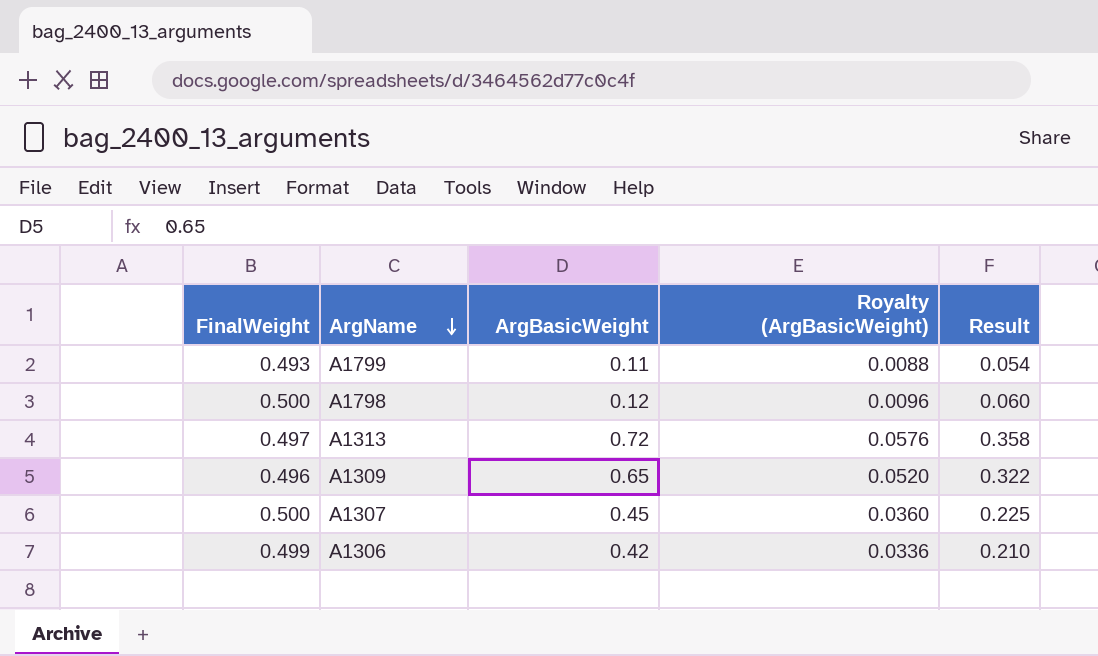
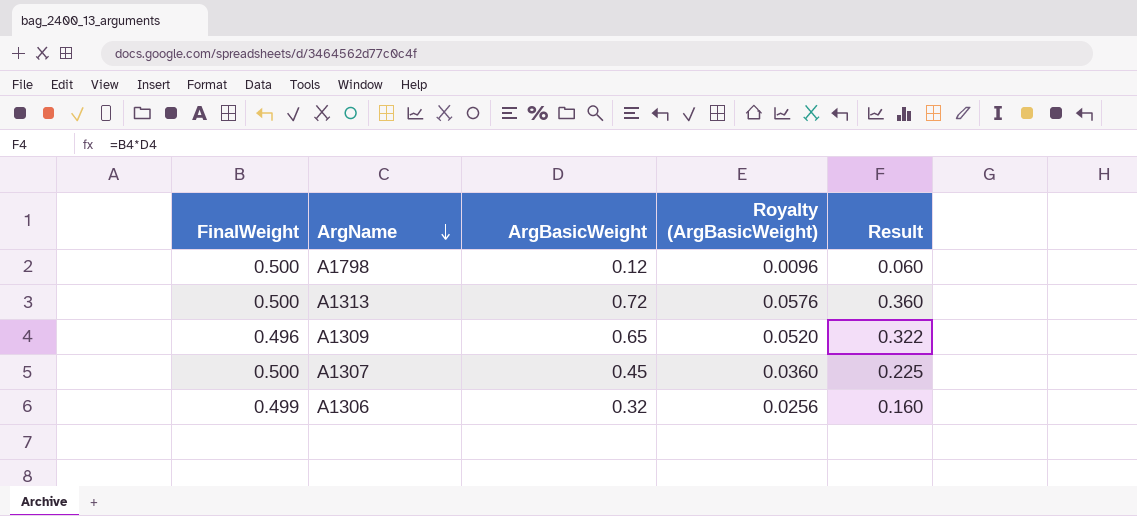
row A1799: 0.493 | 0.11 | 0.0088 | 0.054 -> none
A1313 | FinalWeight: 0.497 -> 0.500
A1313 | Result: 0.358 -> 0.360
A1306 | ArgBasicWeight: 0.42 -> 0.32
A1306 | Royalty (ArgBasicWeight): 0.0336 -> 0.0256
A1306 | Result: 0.210 -> 0.160

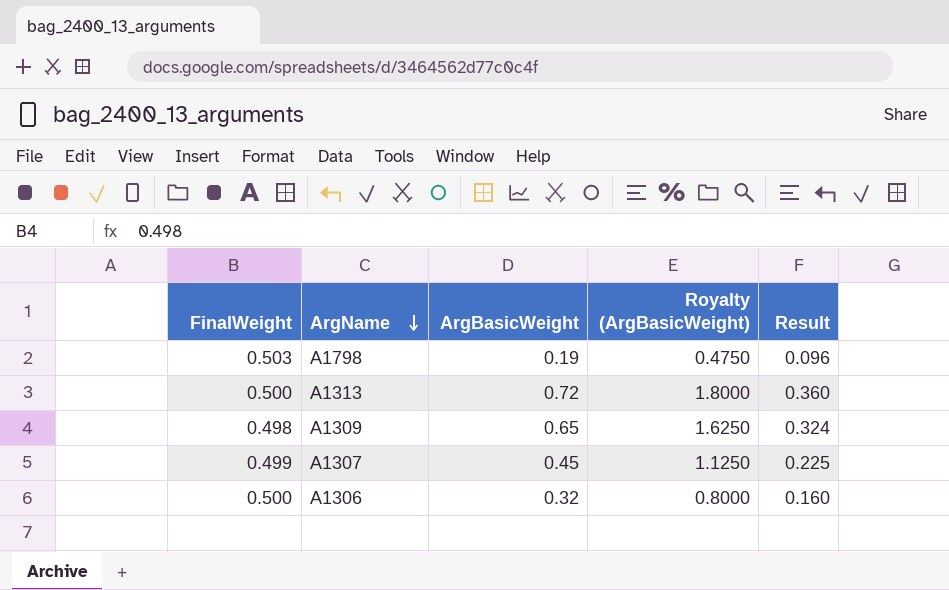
column Royalty (ArgBasicWeight) | formula: [ArgBasicWeight] * 0.08 -> [ArgBasicWeight] * 2.5
A1798 | FinalWeight: 0.500 -> 0.503
A1798 | ArgBasicWeight: 0.12 -> 0.19
A1798 | Result: 0.060 -> 0.096
A1309 | FinalWeight: 0.496 -> 0.498
A1309 | Result: 0.322 -> 0.324
A1307 | FinalWeight: 0.500 -> 0.499
A1306 | FinalWeight: 0.499 -> 0.500

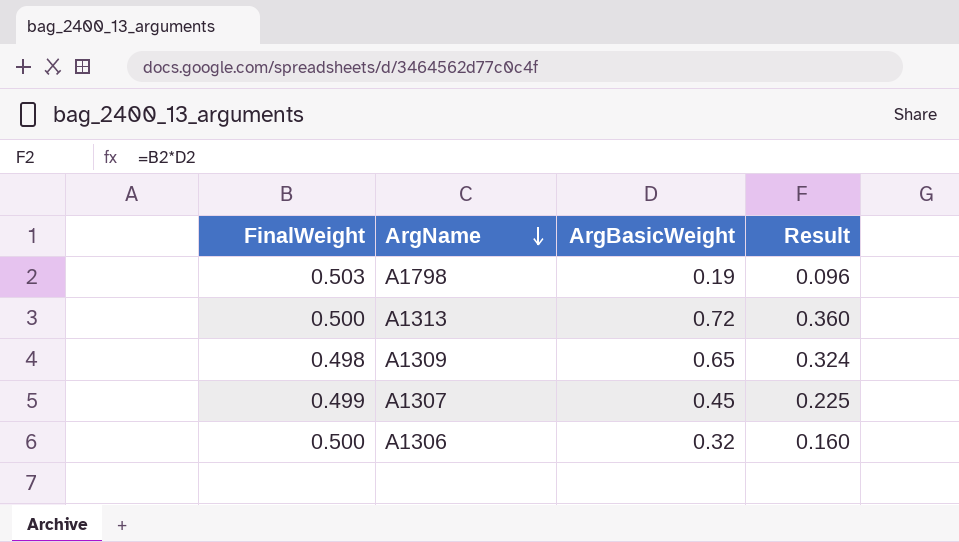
column Royalty (ArgBasicWeight) | formula: [ArgBasicWeight] * 2.5 -> none

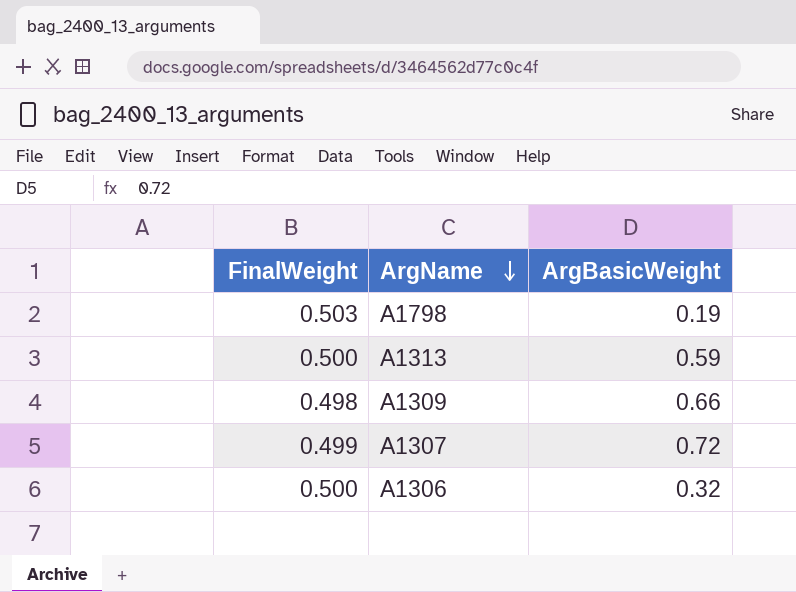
column Result | formula: [FinalWeight] * [ArgBasicWeight] -> none
A1313 | ArgBasicWeight: 0.72 -> 0.59
A1309 | ArgBasicWeight: 0.65 -> 0.66
A1307 | ArgBasicWeight: 0.45 -> 0.72

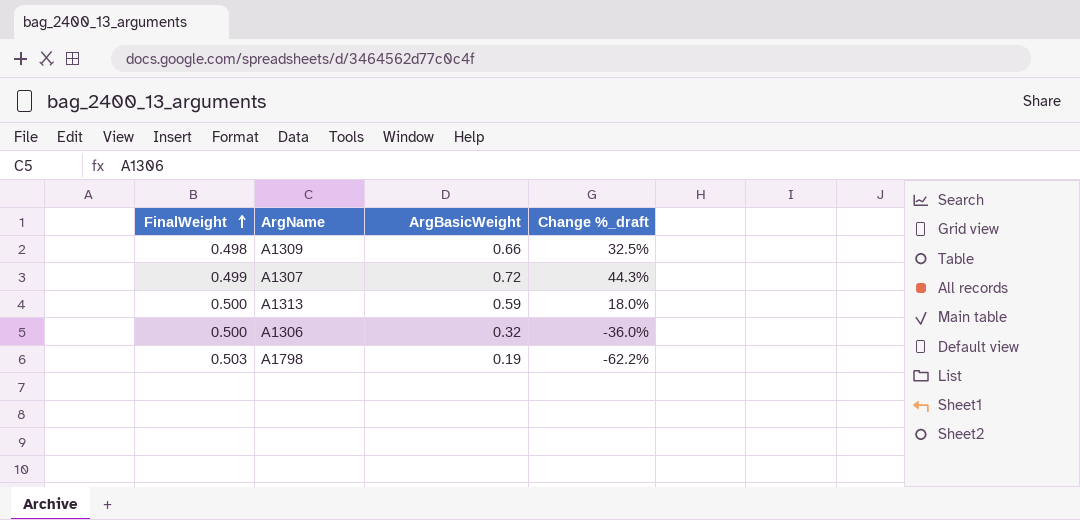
row order: ArgName descending -> FinalWeight ascending
column Change %_draft | formula: none -> ([ArgBasicWeight] - [FinalWeight]) / [FinalWeight]

